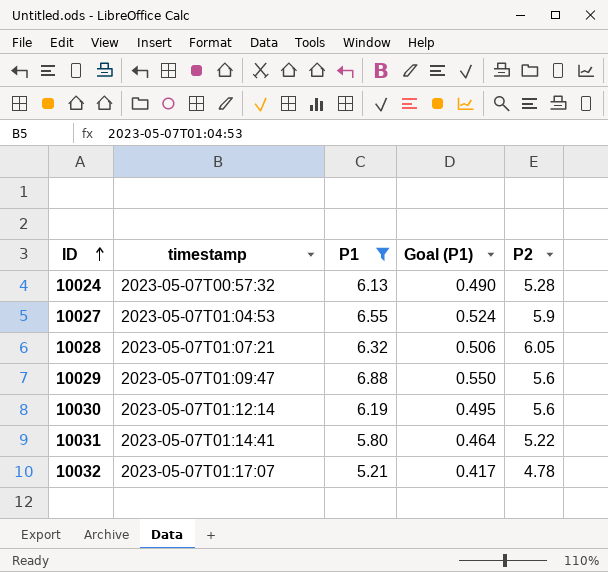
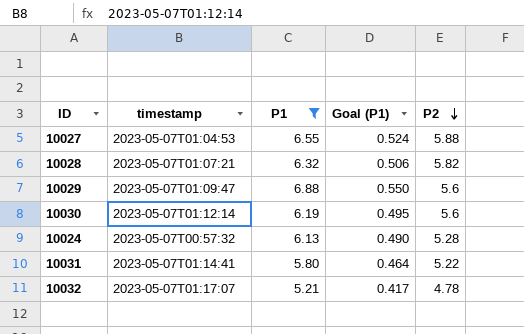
row order: ID ascending -> P2 descending
10027 | P2: 5.9 -> 5.88
10028 | P2: 6.05 -> 5.82

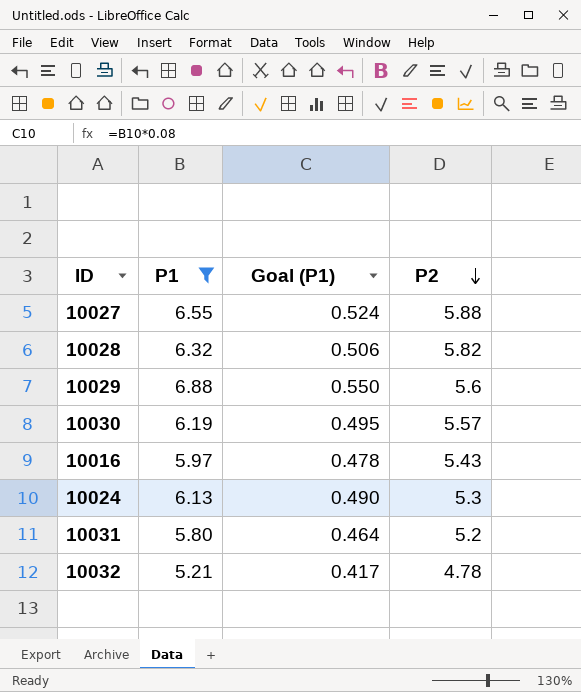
column timestamp | position: 2 -> none
10030 | P2: 5.6 -> 5.57
row 10016: none -> 5.97 | 0.478 | 5.43
10024 | P2: 5.28 -> 5.3
10031 | P2: 5.22 -> 5.2

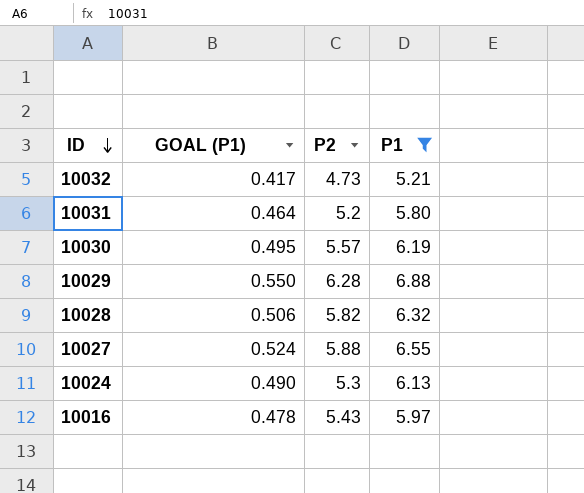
row order: P2 descending -> ID descending
column name: Goal (P1) -> GOAL (P1)
column P1 | position: 2 -> 4
10032 | P2: 4.78 -> 4.73
10029 | P2: 5.6 -> 6.28

